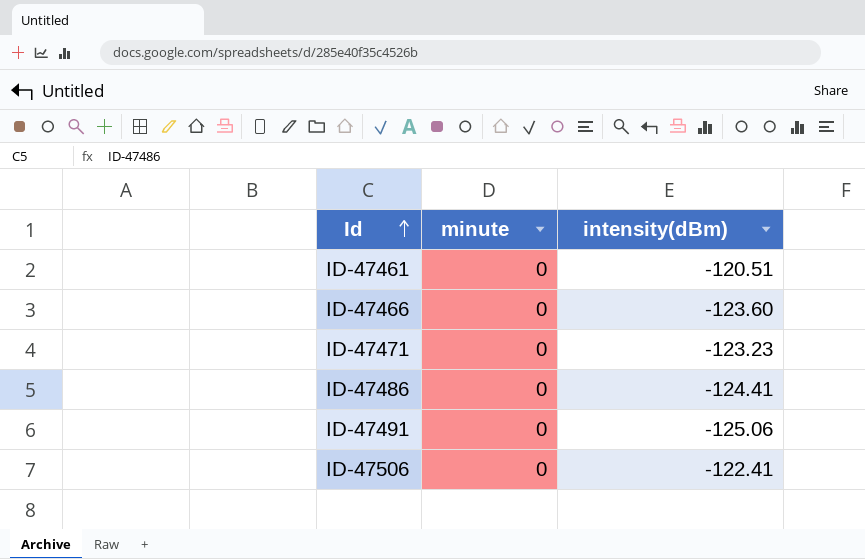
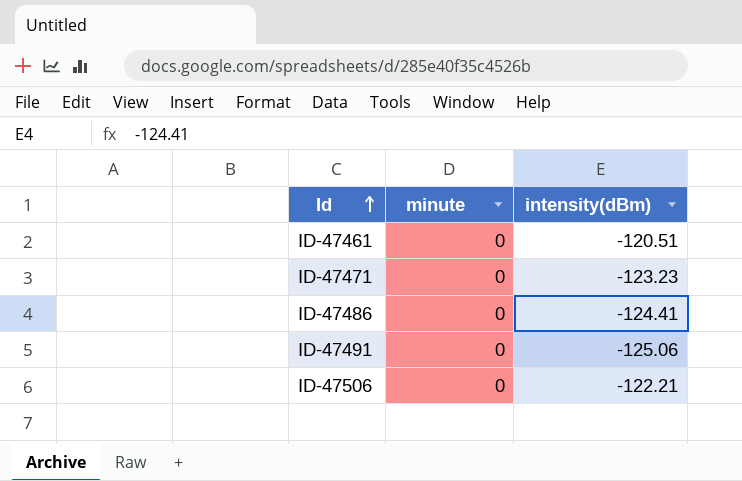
row ID-47466: 0 | -123.60 -> none
ID-47506 | intensity(dBm): -122.41 -> -122.21

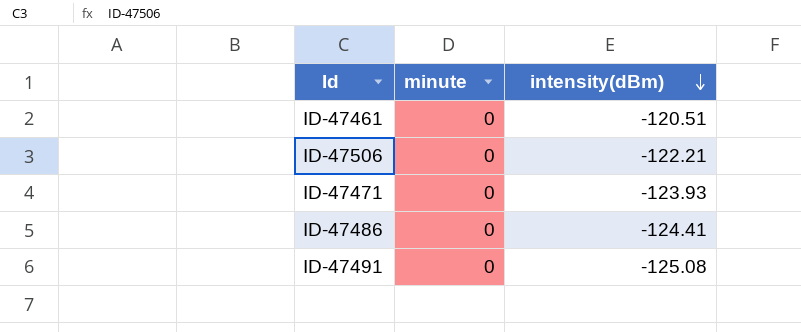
row order: Id ascending -> intensity(dBm) descending
ID-47471 | intensity(dBm): -123.23 -> -123.93
ID-47491 | intensity(dBm): -125.06 -> -125.08

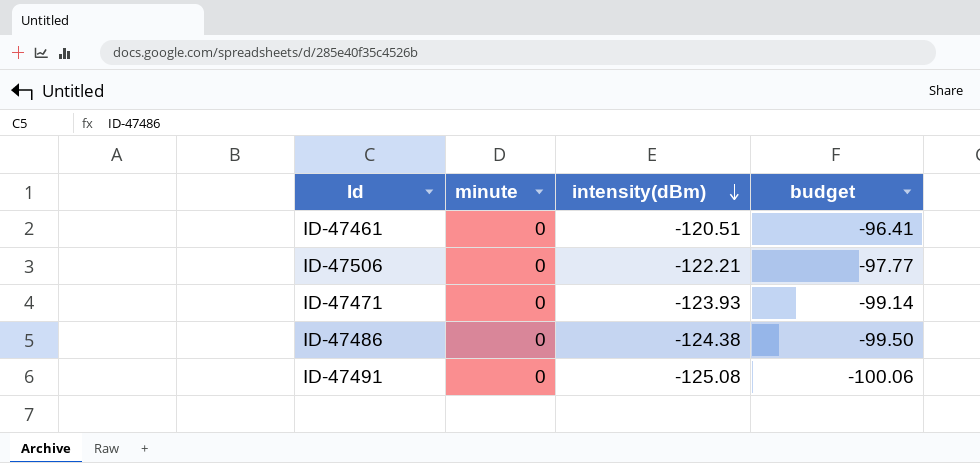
column budget | formula: none -> [intensity(dBm)] * 0.8
ID-47486 | intensity(dBm): -124.41 -> -124.38

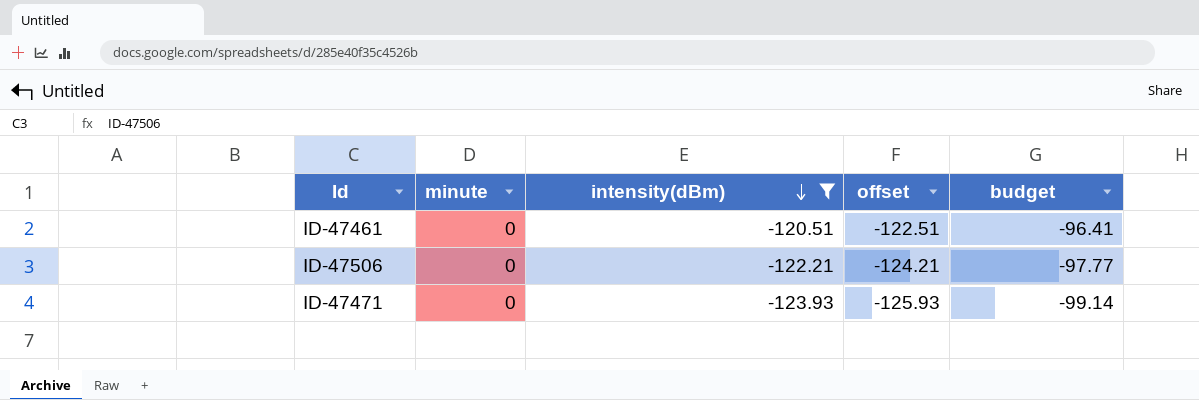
filter: none -> intensity(dBm) >= -123.93
column offset | formula: none -> [intensity(dBm)] - 2

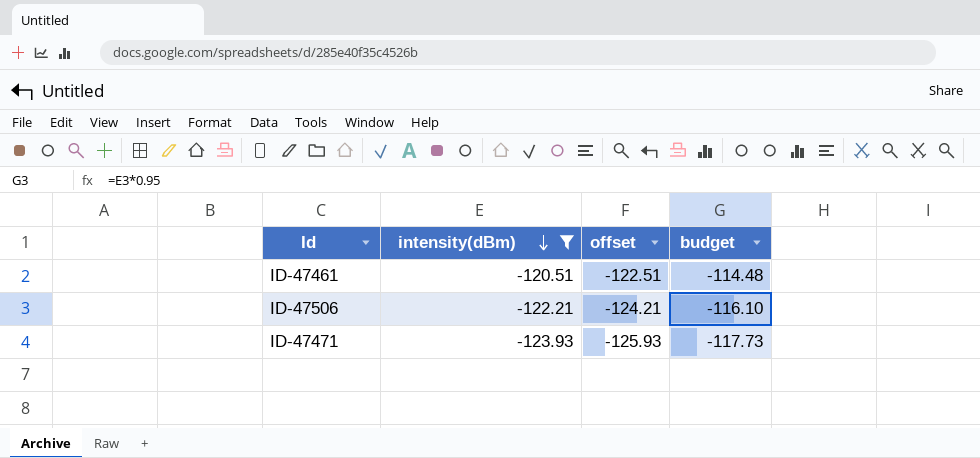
column minute | position: 2 -> none
column budget | formula: [intensity(dBm)] * 0.8 -> [intensity(dBm)] * 0.95

